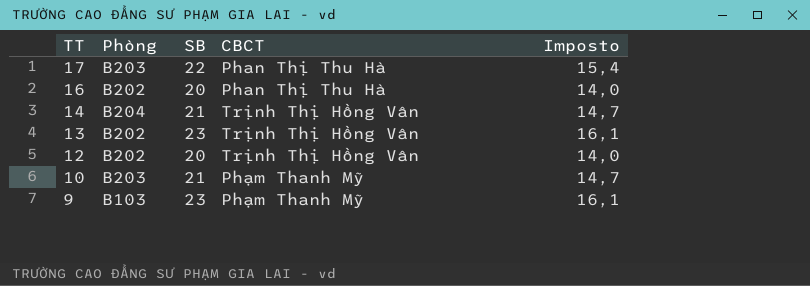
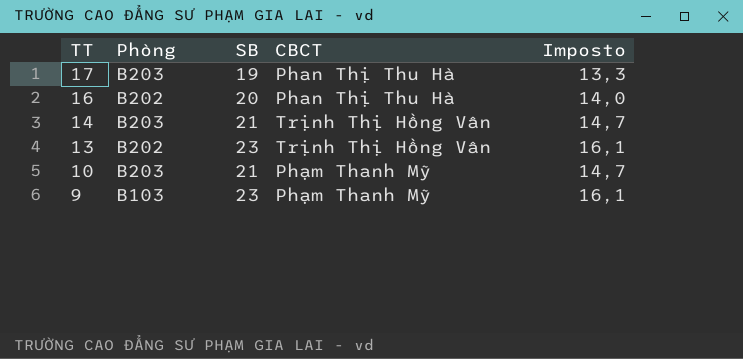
row 12: B202 | 20 | Trịnh Thị Hồng Vân | 14,0 -> none
17 | SB: 22 -> 19
17 | Imposto: 15,4 -> 13,3
14 | Phòng: B204 -> B203

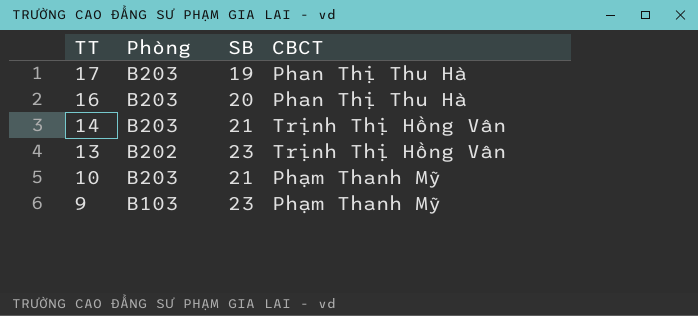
column Imposto | formula: [SB] * 0,7 -> none
16 | Phòng: B202 -> B203

